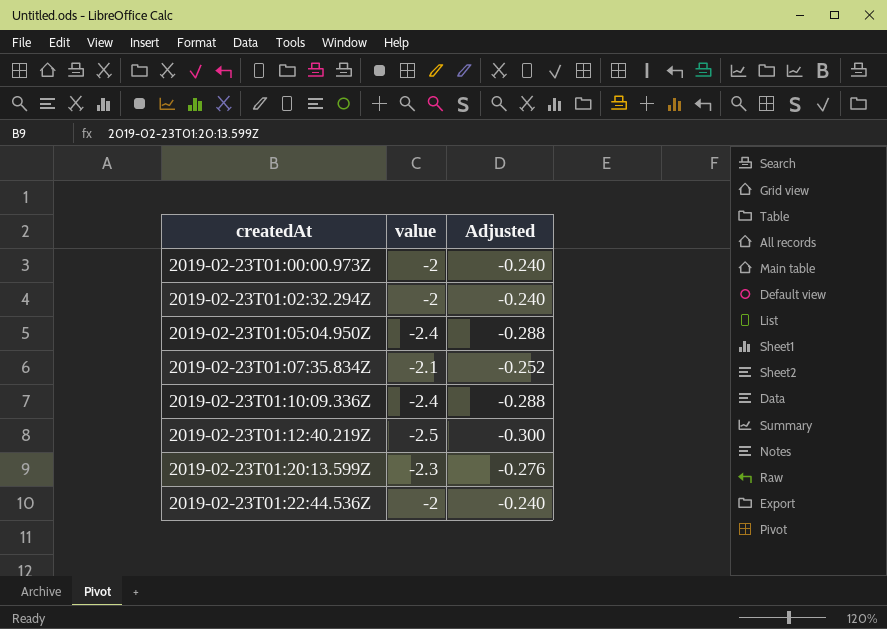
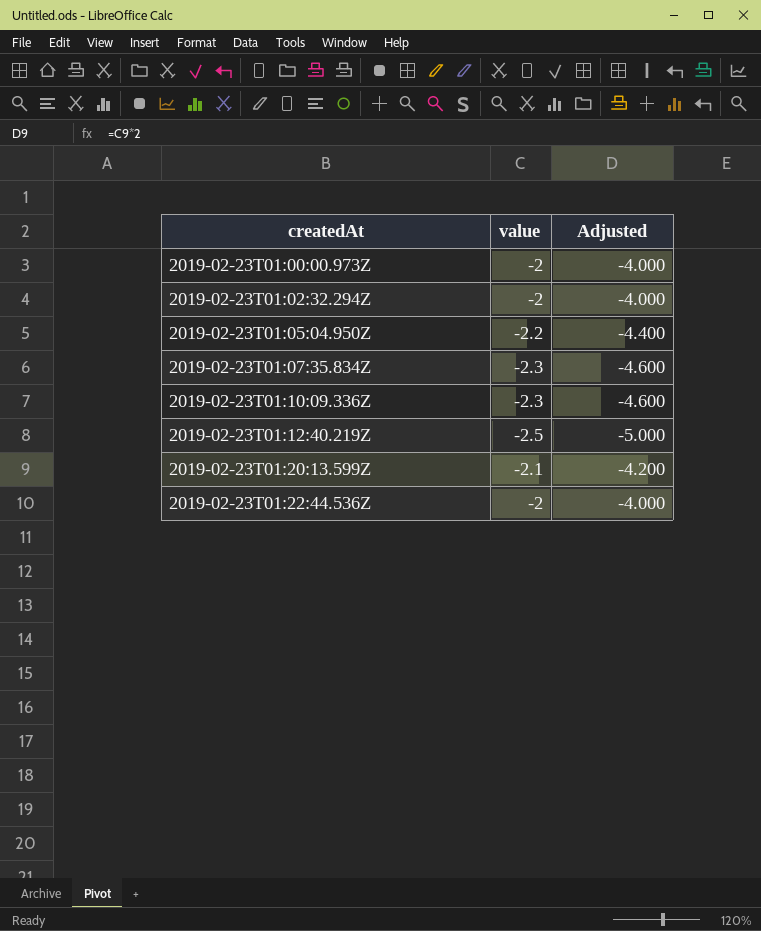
column Adjusted | formula: [value] * 0.12 -> [value] * 2
2019-02-23T01:05:04.950Z | value: -2.4 -> -2.2
2019-02-23T01:07:35.834Z | value: -2.1 -> -2.3
2019-02-23T01:10:09.336Z | value: -2.4 -> -2.3
2019-02-23T01:20:13.599Z | value: -2.3 -> -2.1

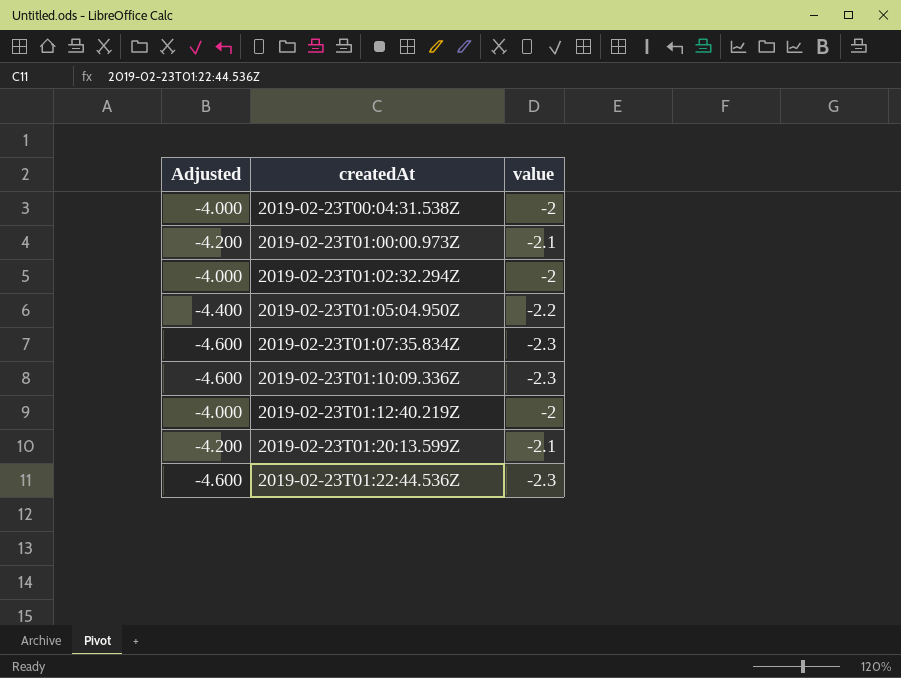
column Adjusted | position: 3 -> 1
row 2019-02-23T00:04:31.538Z: none -> -4.000 | -2
2019-02-23T01:00:00.973Z | Adjusted: -4.000 -> -4.200
2019-02-23T01:00:00.973Z | value: -2 -> -2.1
2019-02-23T01:12:40.219Z | Adjusted: -5.000 -> -4.000
2019-02-23T01:12:40.219Z | value: -2.5 -> -2
2019-02-23T01:22:44.536Z | Adjusted: -4.000 -> -4.600
2019-02-23T01:22:44.536Z | value: -2 -> -2.3

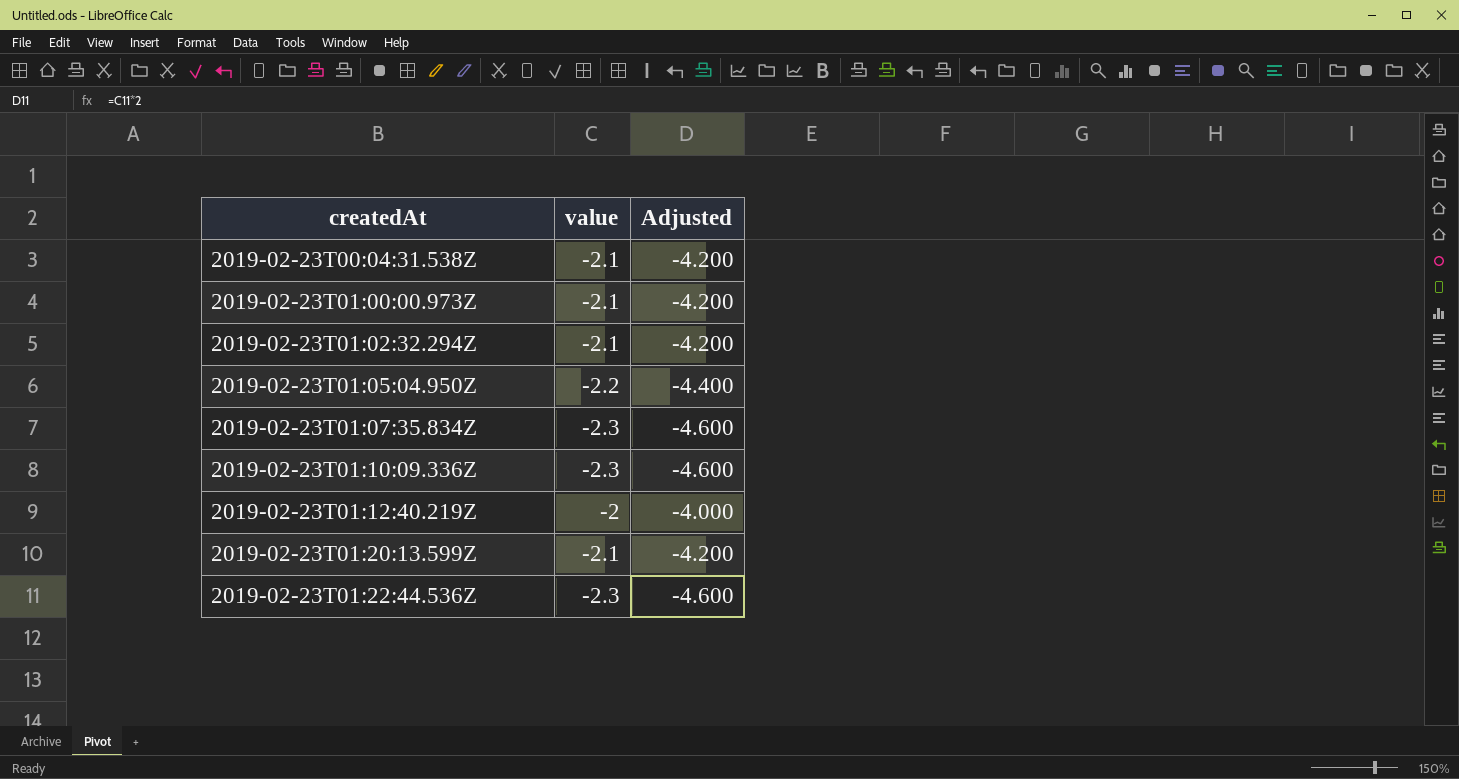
column Adjusted | position: 1 -> 3
2019-02-23T00:04:31.538Z | value: -2 -> -2.1
2019-02-23T00:04:31.538Z | Adjusted: -4.000 -> -4.200
2019-02-23T01:02:32.294Z | value: -2 -> -2.1
2019-02-23T01:02:32.294Z | Adjusted: -4.000 -> -4.200

